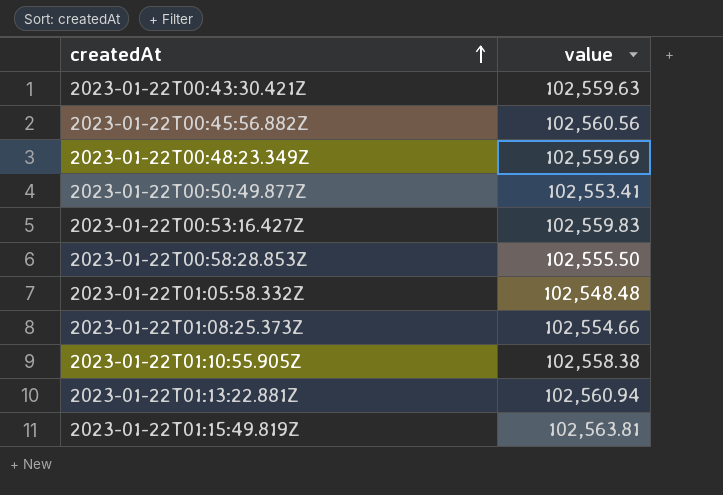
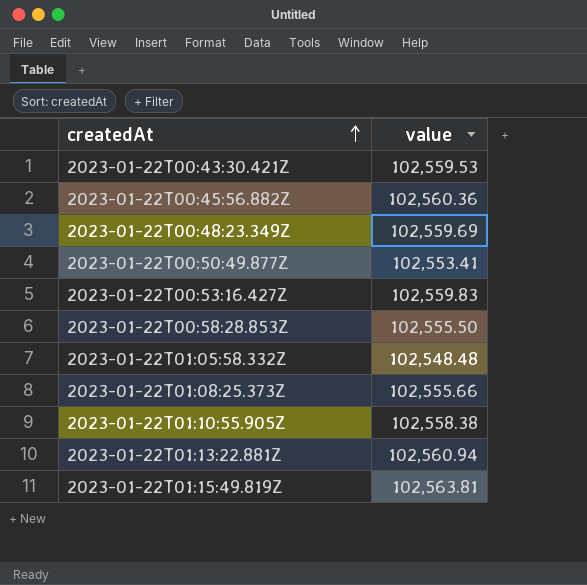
2023-01-22T00:43:30.421Z | value: 102,559.63 -> 102,559.53
2023-01-22T00:45:56.882Z | value: 102,560.56 -> 102,560.36
2023-01-22T01:08:25.373Z | value: 102,554.66 -> 102,555.66

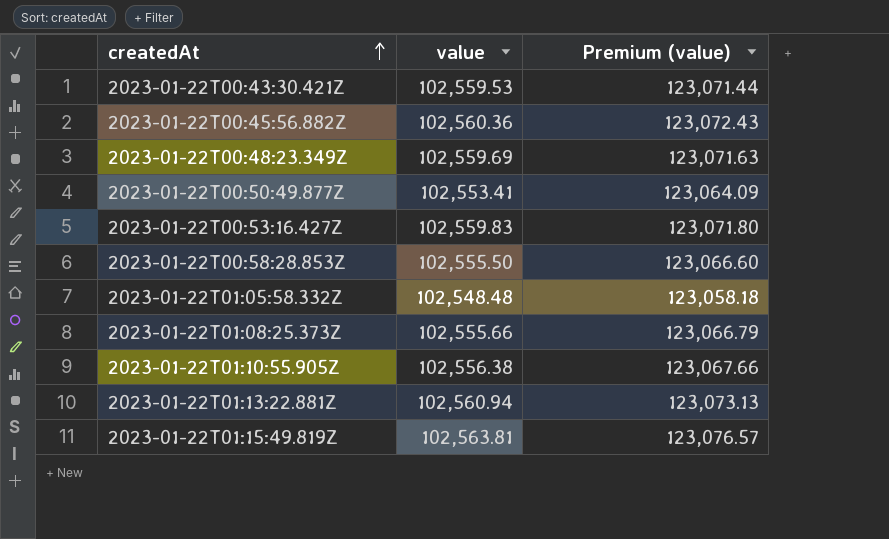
column Premium (value) | formula: none -> [value] * 1.2
2023-01-22T01:10:55.905Z | value: 102,558.38 -> 102,556.38

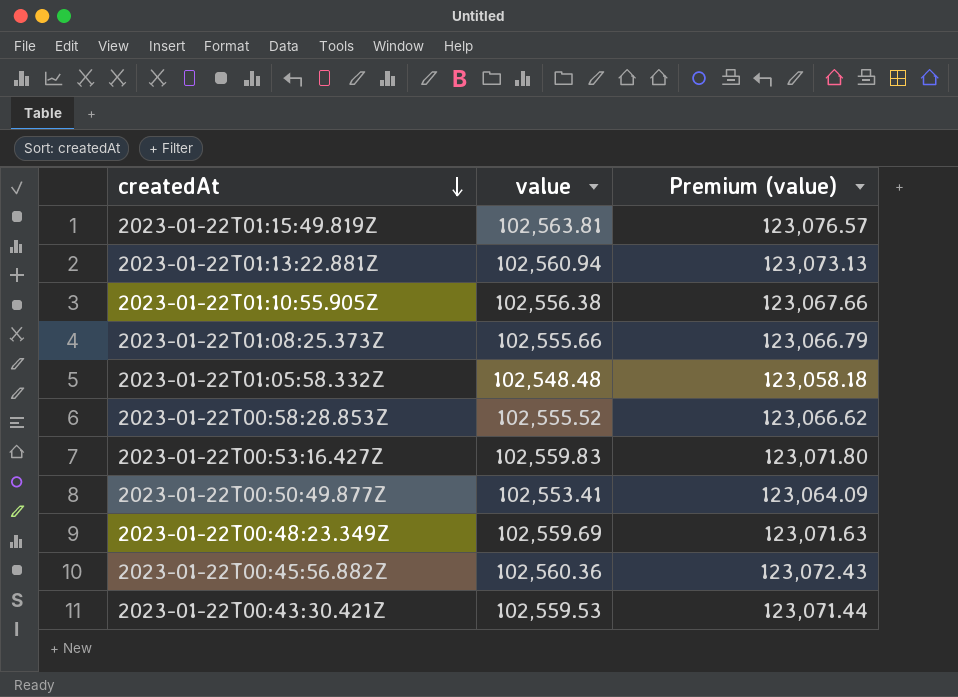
row order: createdAt ascending -> createdAt descending
2023-01-22T00:58:28.853Z | value: 102,555.50 -> 102,555.52
2023-01-22T00:58:28.853Z | Premium (value): 123,066.60 -> 123,066.62

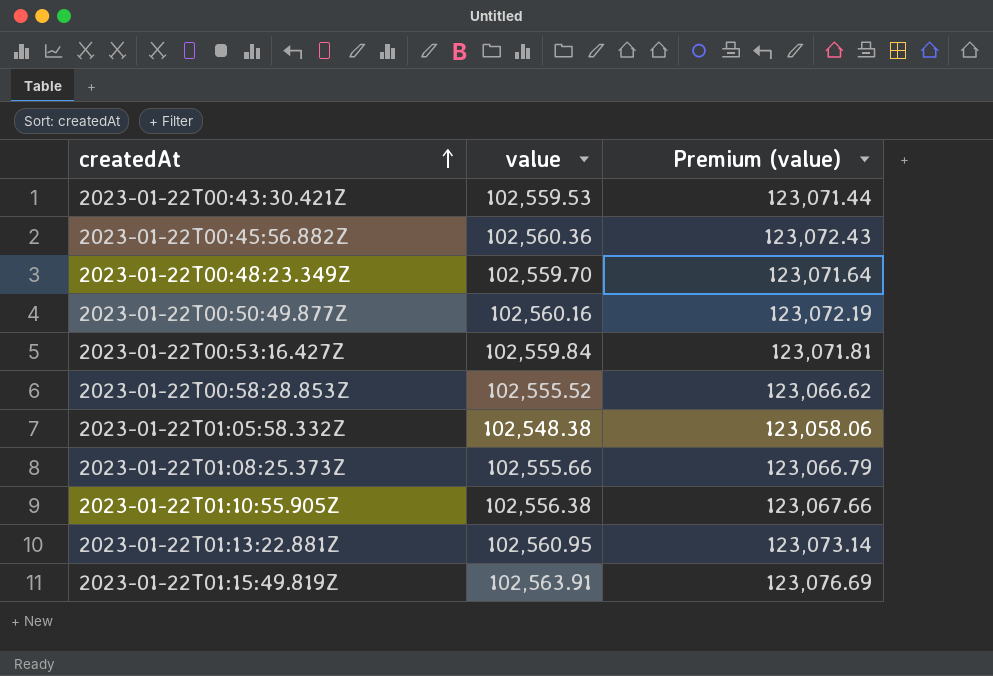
row order: createdAt descending -> createdAt ascending
2023-01-22T00:48:23.349Z | value: 102,559.69 -> 102,559.70
2023-01-22T00:48:23.349Z | Premium (value): 123,071.63 -> 123,071.64
2023-01-22T00:50:49.877Z | value: 102,553.41 -> 102,560.16
2023-01-22T00:50:49.877Z | Premium (value): 123,064.09 -> 123,072.19
2023-01-22T00:53:16.427Z | value: 102,559.83 -> 102,559.84
2023-01-22T00:53:16.427Z | Premium (value): 123,071.80 -> 123,071.81
2023-01-22T01:05:58.332Z | value: 102,548.48 -> 102,548.38
2023-01-22T01:05:58.332Z | Premium (value): 123,058.18 -> 123,058.06
2023-01-22T01:13:22.881Z | value: 102,560.94 -> 102,560.95
2023-01-22T01:13:22.881Z | Premium (value): 123,073.13 -> 123,073.14
2023-01-22T01:15:49.819Z | value: 102,563.81 -> 102,563.91
2023-01-22T01:15:49.819Z | Premium (value): 123,076.57 -> 123,076.69

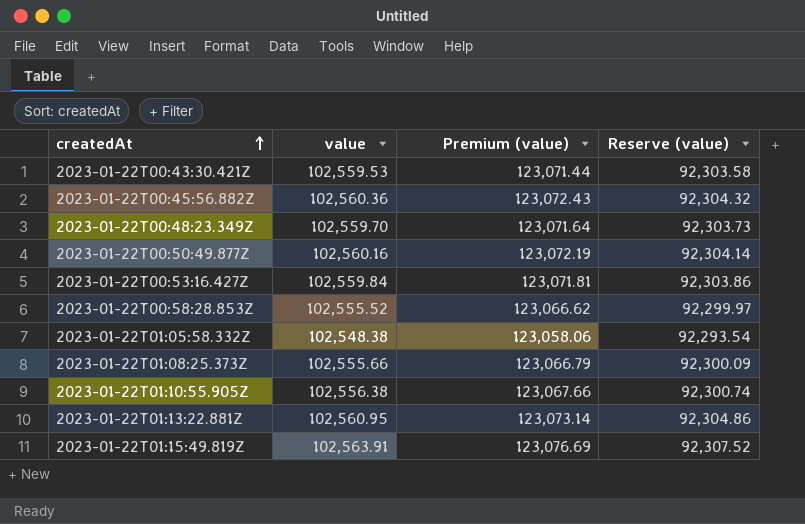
column Reserve (value) | formula: none -> [value] * 0.9

